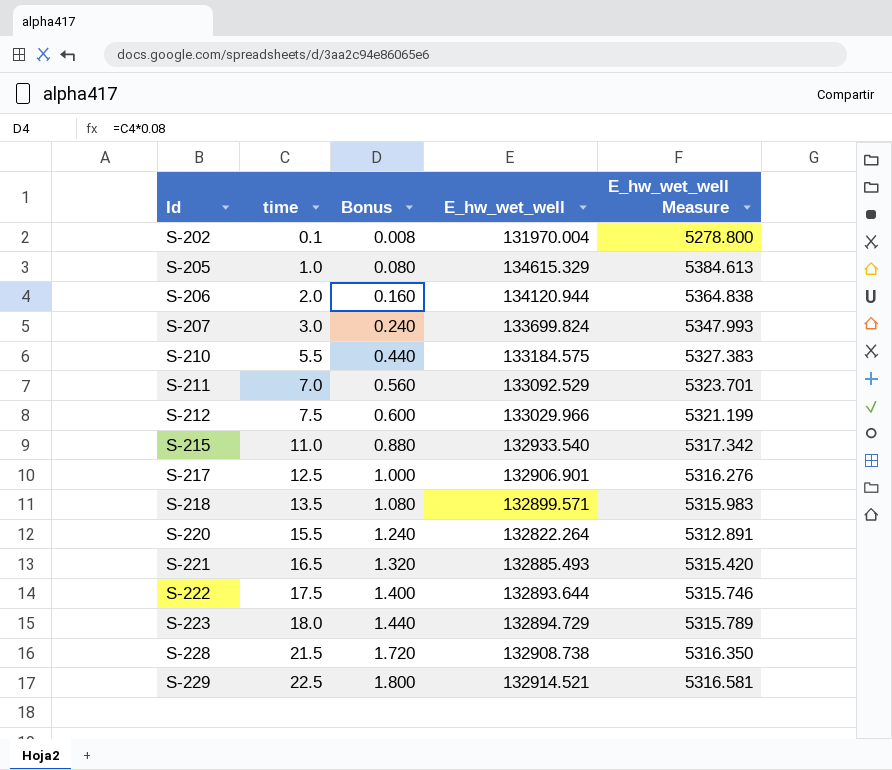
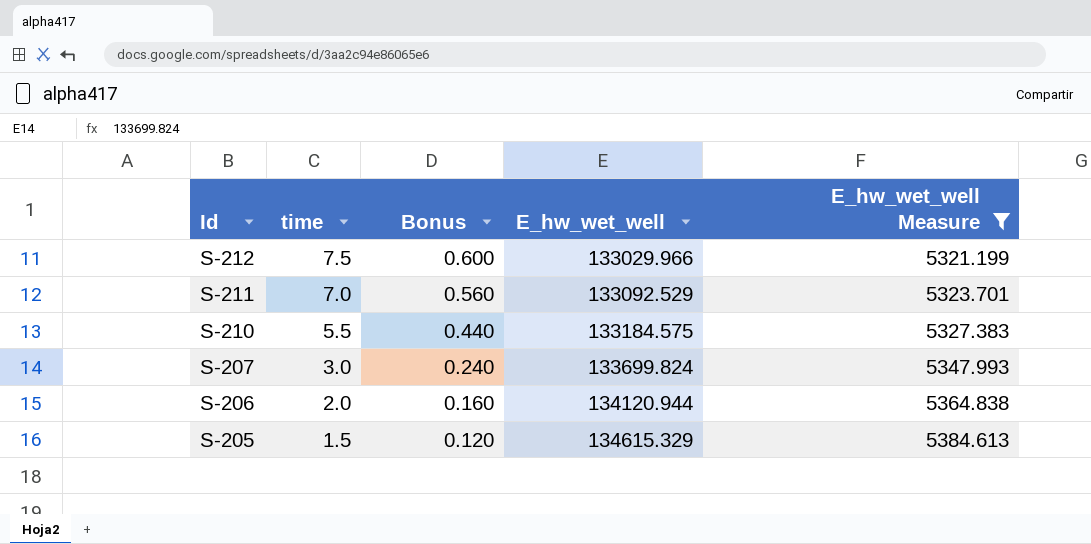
filter: none -> E_hw_wet_well Measure >= 5321.199
row order: Id ascending -> Id descending
S-205 | time: 1.0 -> 1.5
S-205 | Bonus: 0.080 -> 0.120

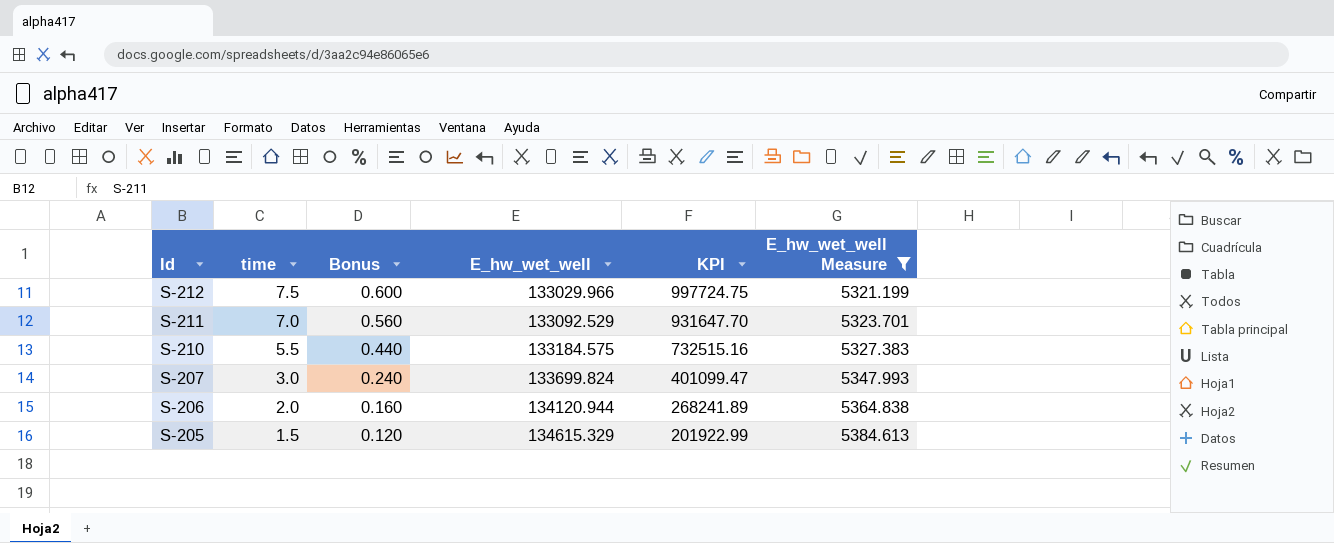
column KPI | formula: none -> [time] * [E_hw_wet_well]

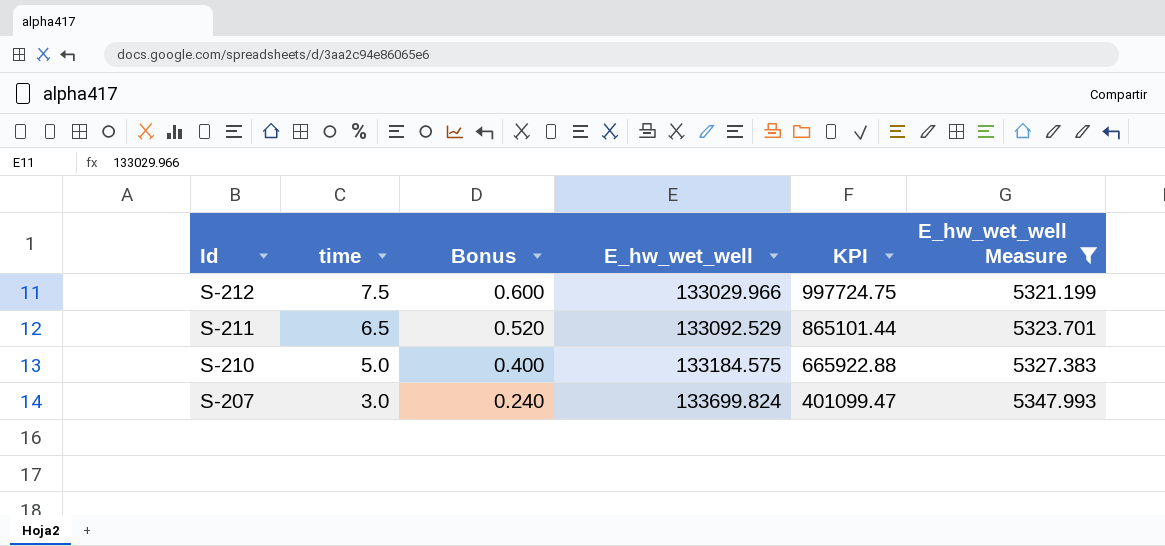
row S-206: 2.0 | 0.160 | 134120.944 | 268241.89 | 5364.838 -> none
row S-205: 1.5 | 0.120 | 134615.329 | 201922.99 | 5384.613 -> none
S-211 | time: 7.0 -> 6.5
S-211 | Bonus: 0.560 -> 0.520
S-211 | KPI: 931647.70 -> 865101.44
S-210 | time: 5.5 -> 5.0
S-210 | Bonus: 0.440 -> 0.400
S-210 | KPI: 732515.16 -> 665922.88

